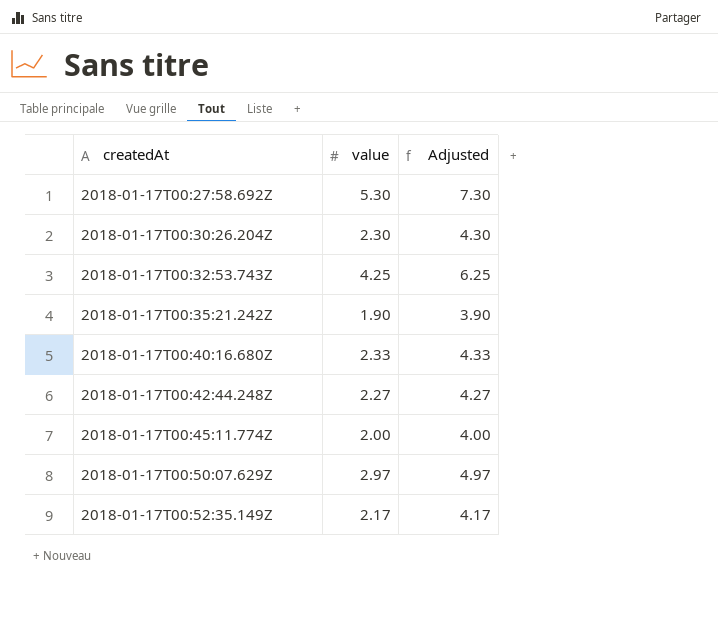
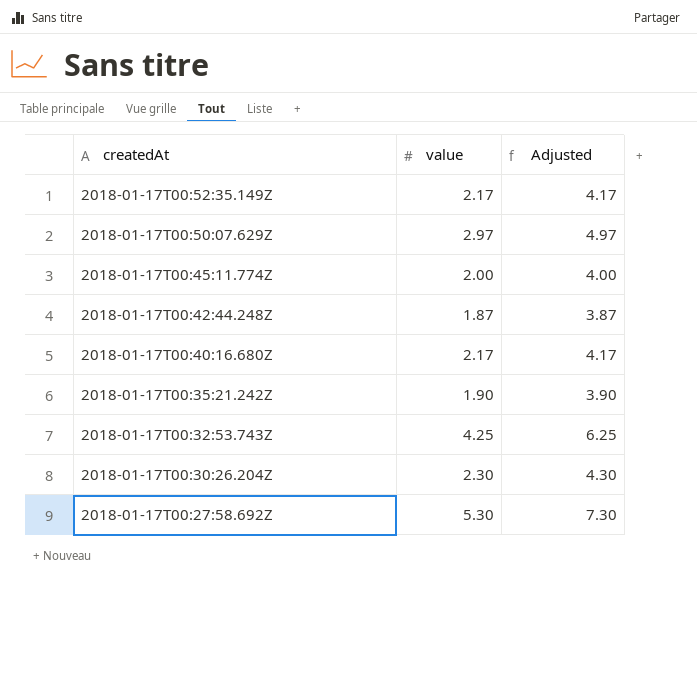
row order: createdAt ascending -> createdAt descending
2018-01-17T00:42:44.248Z | value: 2.27 -> 1.87
2018-01-17T00:42:44.248Z | Adjusted: 4.27 -> 3.87
2018-01-17T00:40:16.680Z | value: 2.33 -> 2.17
2018-01-17T00:40:16.680Z | Adjusted: 4.33 -> 4.17

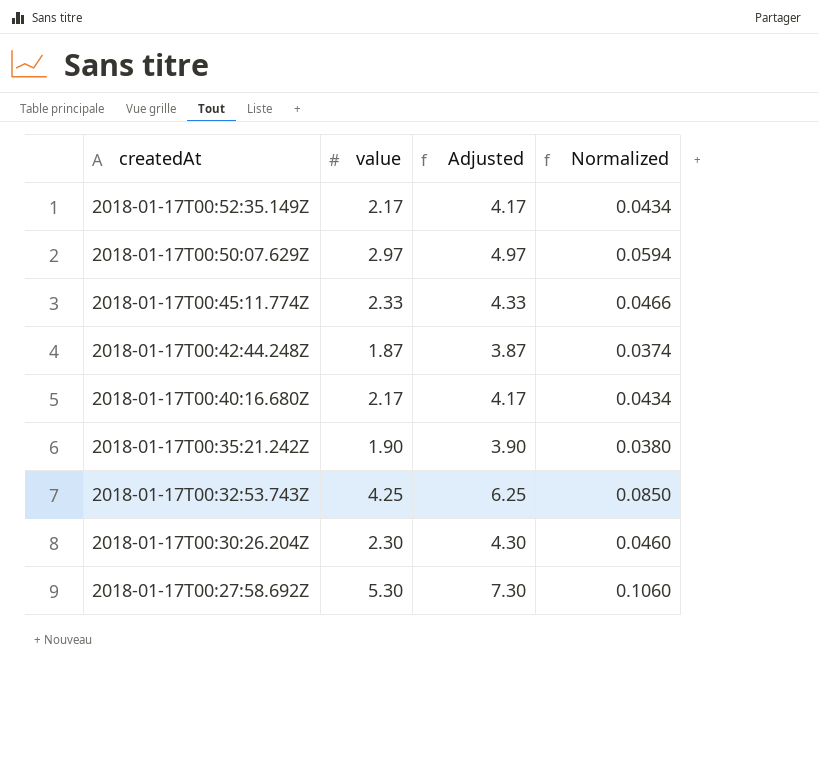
column Normalized | formula: none -> [value] * 0.02
2018-01-17T00:45:11.774Z | value: 2.00 -> 2.33
2018-01-17T00:45:11.774Z | Adjusted: 4.00 -> 4.33

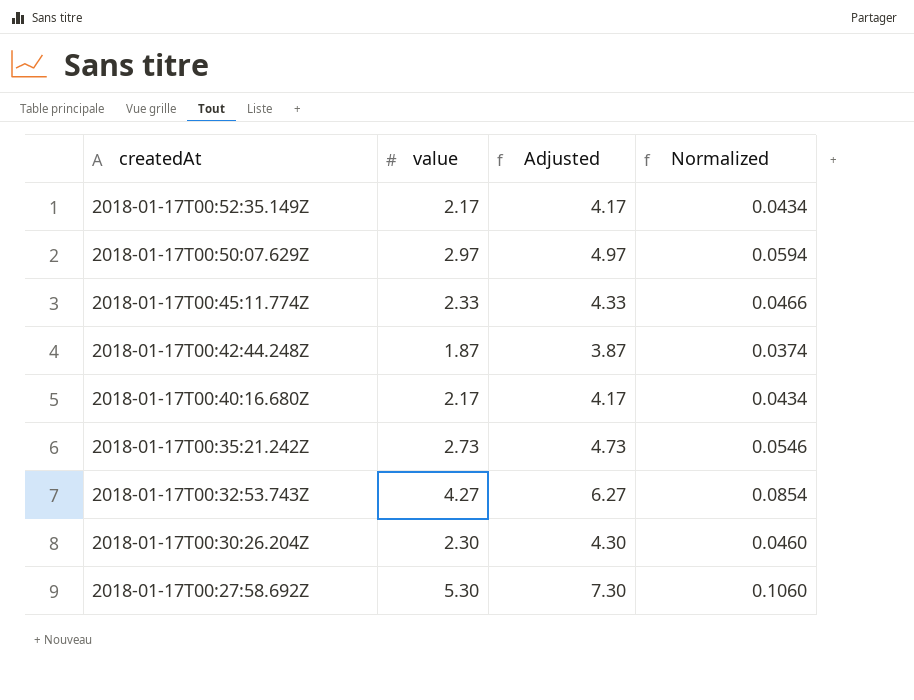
2018-01-17T00:35:21.242Z | value: 1.90 -> 2.73
2018-01-17T00:35:21.242Z | Adjusted: 3.90 -> 4.73
2018-01-17T00:35:21.242Z | Normalized: 0.0380 -> 0.0546
2018-01-17T00:32:53.743Z | value: 4.25 -> 4.27
2018-01-17T00:32:53.743Z | Adjusted: 6.25 -> 6.27
2018-01-17T00:32:53.743Z | Normalized: 0.0850 -> 0.0854

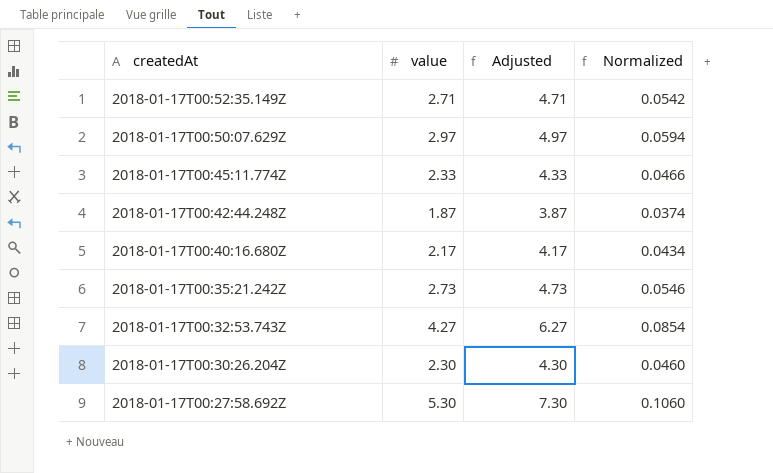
2018-01-17T00:52:35.149Z | value: 2.17 -> 2.71
2018-01-17T00:52:35.149Z | Adjusted: 4.17 -> 4.71
2018-01-17T00:52:35.149Z | Normalized: 0.0434 -> 0.0542

